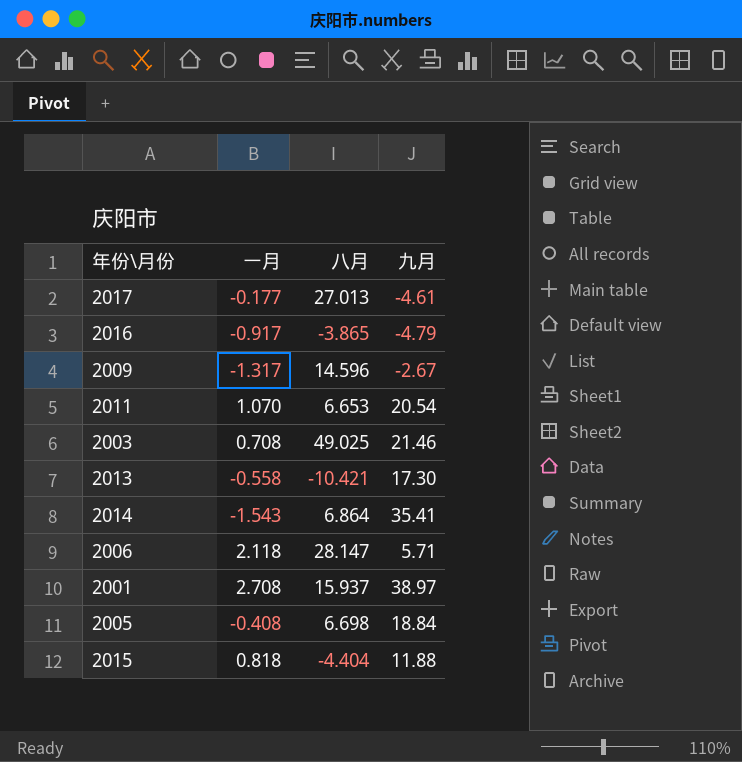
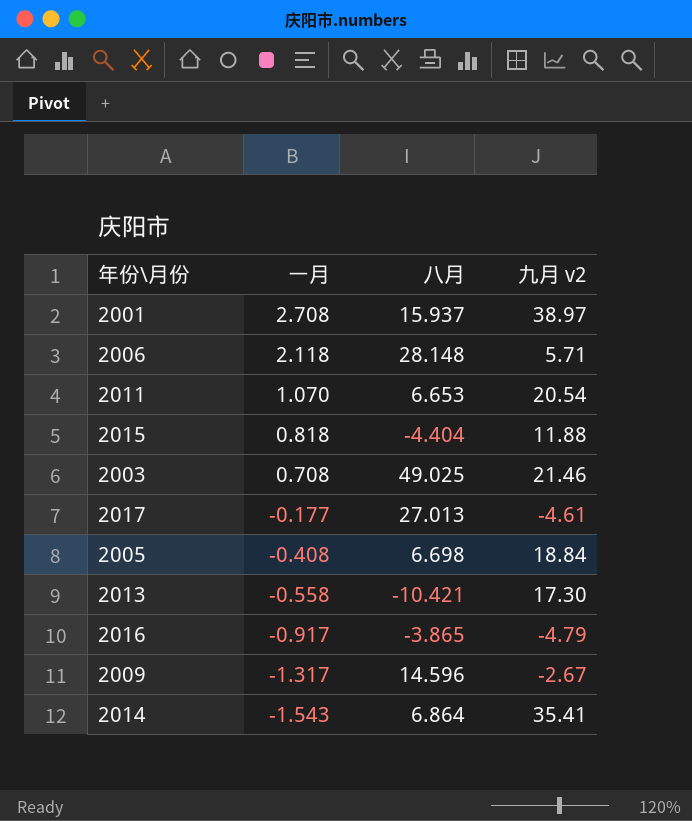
row order: none -> 一月 descending
column name: 九月 -> 九月 v2
2006 | 八月: 28.147 -> 28.148

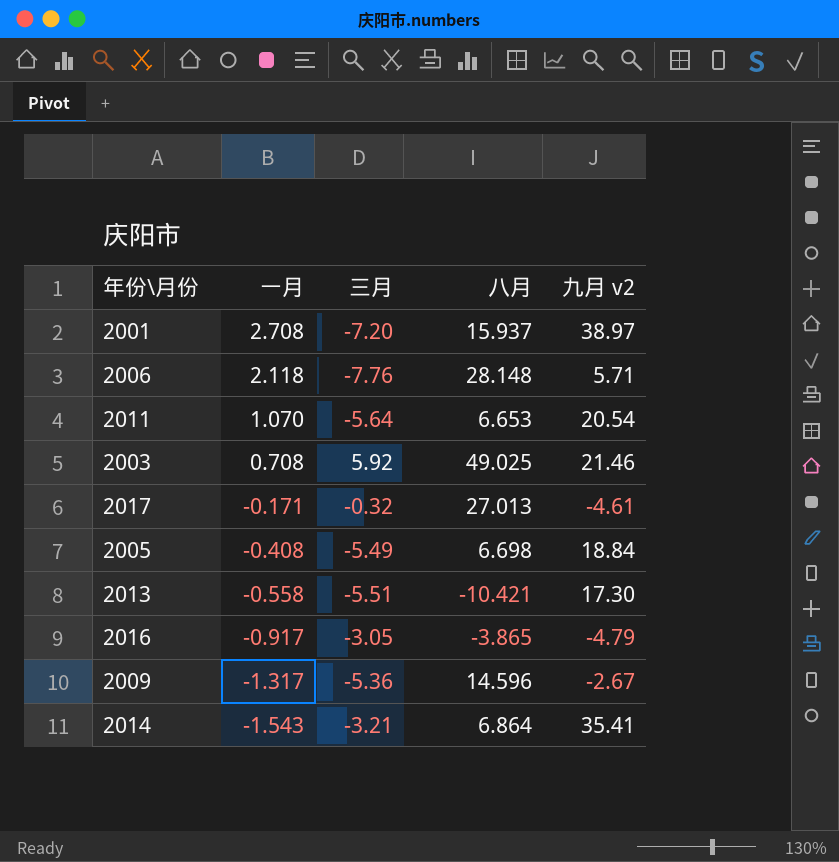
column 三月 | position: none -> 3
row 2015: 0.818 | -4.404 | 11.88 -> none
2017 | 一月: -0.177 -> -0.171

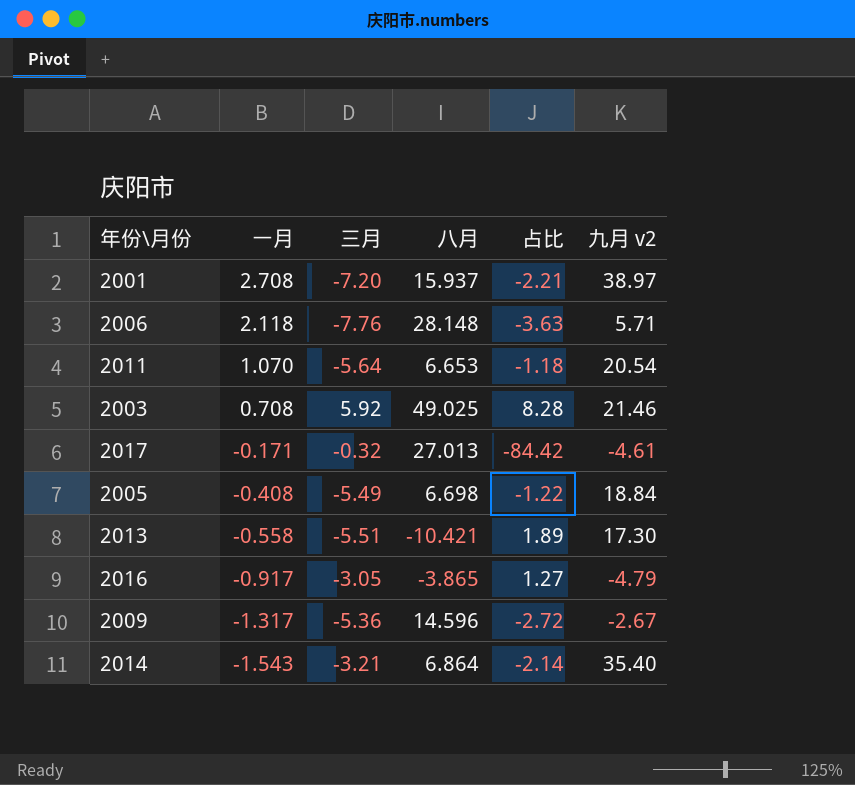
column 占比 | formula: none -> [八月] / [三月]
2014 | 九月 v2: 35.41 -> 35.40

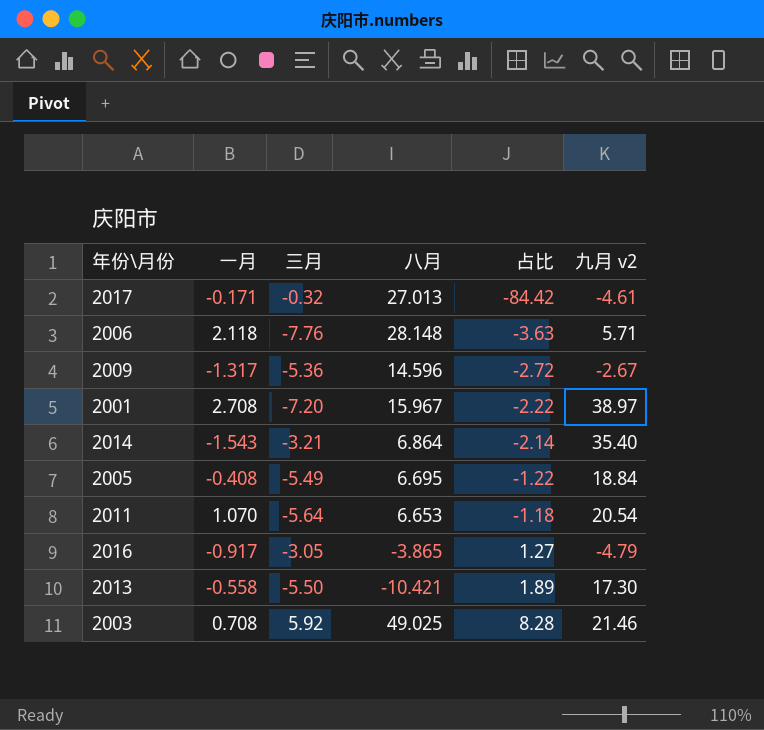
row order: 一月 descending -> 占比 ascending
2001 | 八月: 15.937 -> 15.967
2001 | 占比: -2.21 -> -2.22
2005 | 八月: 6.698 -> 6.695
2013 | 三月: -5.51 -> -5.50

